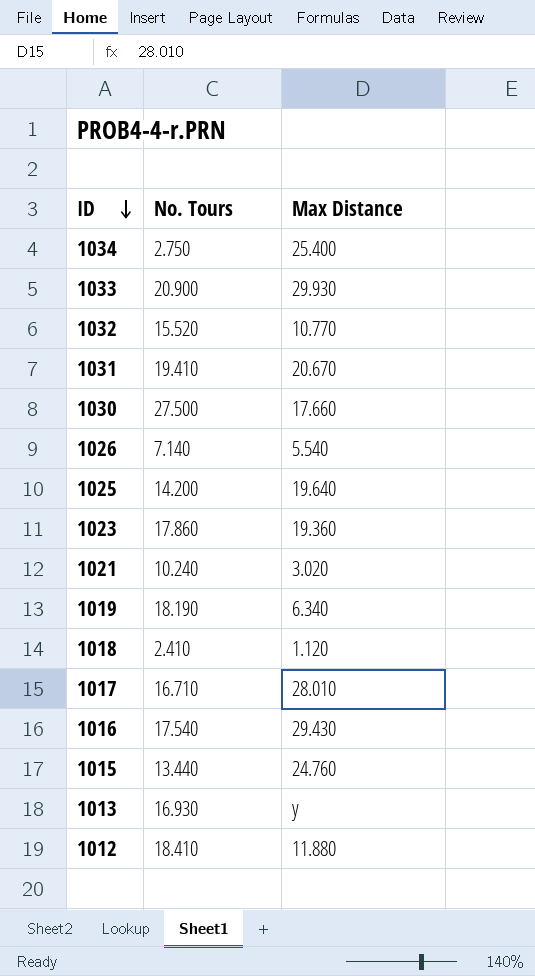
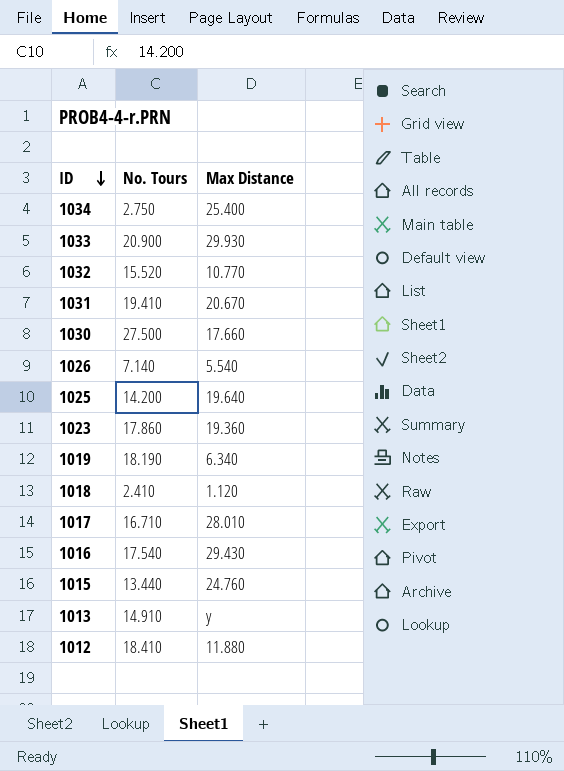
row 1021: 10.240 | 3.020 -> none
1013 | No. Tours: 16.930 -> 14.910

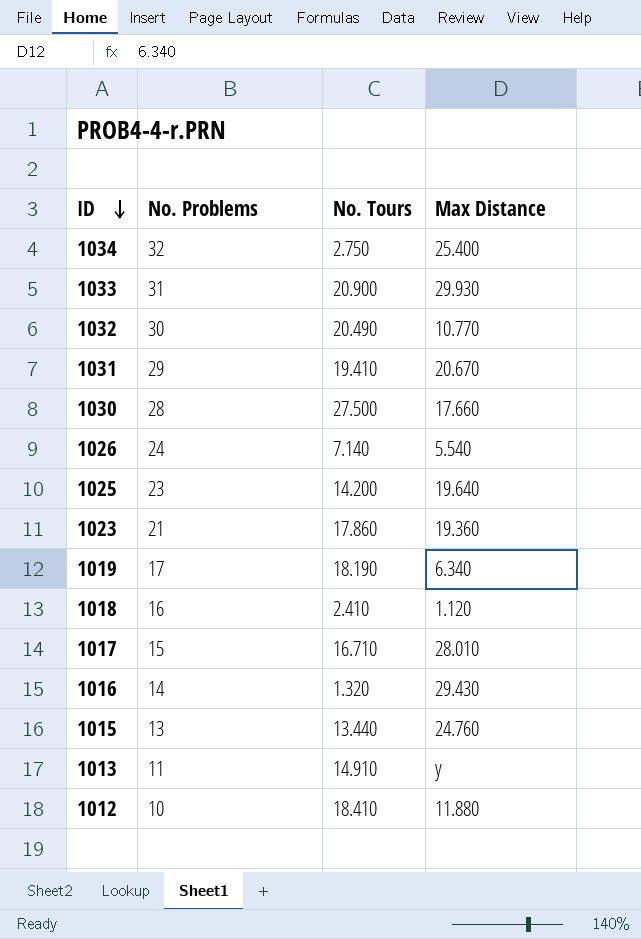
column No. Problems | position: none -> 2
1032 | No. Tours: 15.520 -> 20.490
1016 | No. Tours: 17.540 -> 1.320

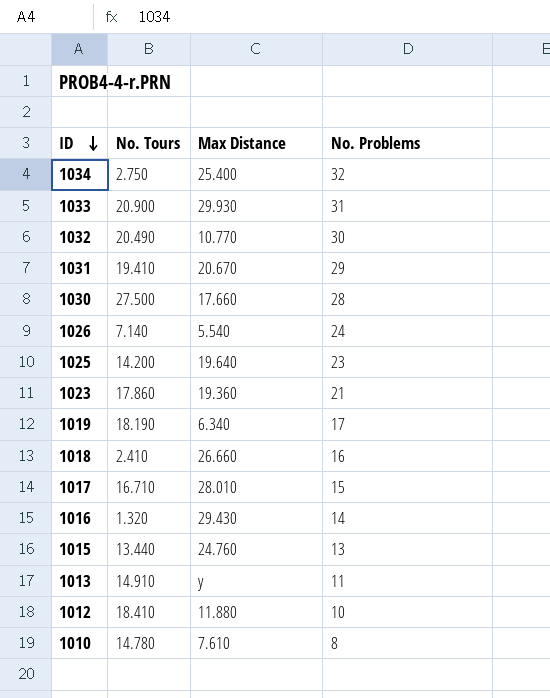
column No. Problems | position: 2 -> 4
1018 | Max Distance: 1.120 -> 26.660
row 1010: none -> 14.780 | 7.610 | 8

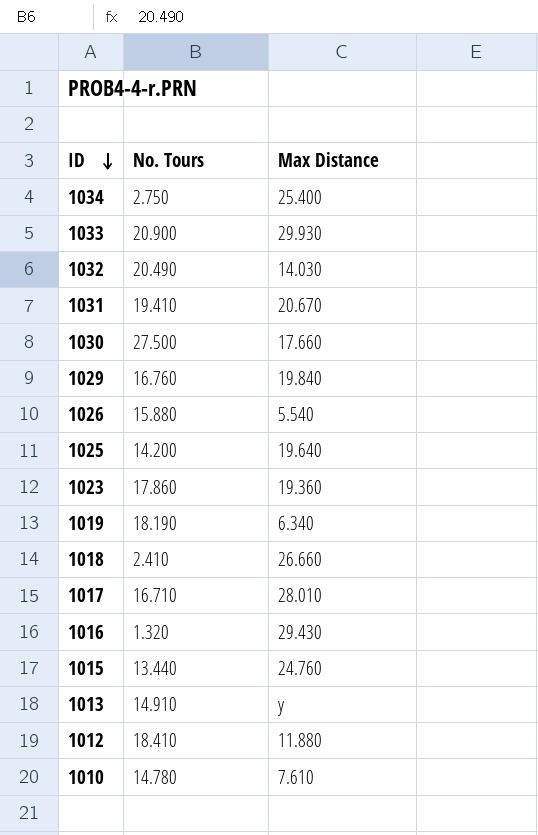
column No. Problems | position: 4 -> none
1032 | Max Distance: 10.770 -> 14.030
row 1029: none -> 16.760 | 19.840
1026 | No. Tours: 7.140 -> 15.880

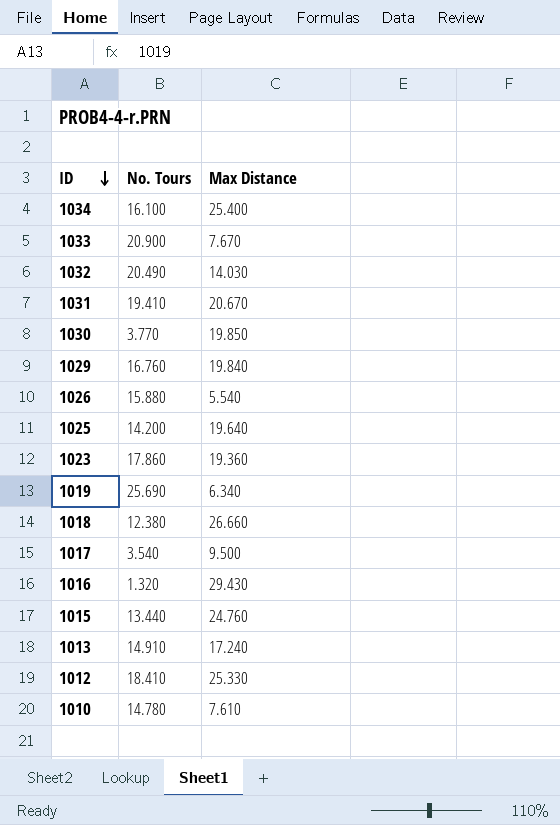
1034 | No. Tours: 2.750 -> 16.100
1033 | Max Distance: 29.930 -> 7.670
1030 | No. Tours: 27.500 -> 3.770
1030 | Max Distance: 17.660 -> 19.850
1019 | No. Tours: 18.190 -> 25.690
1018 | No. Tours: 2.410 -> 12.380
1017 | No. Tours: 16.710 -> 3.540
1017 | Max Distance: 28.010 -> 9.500
1013 | Max Distance: y -> 17.240
1012 | Max Distance: 11.880 -> 25.330

